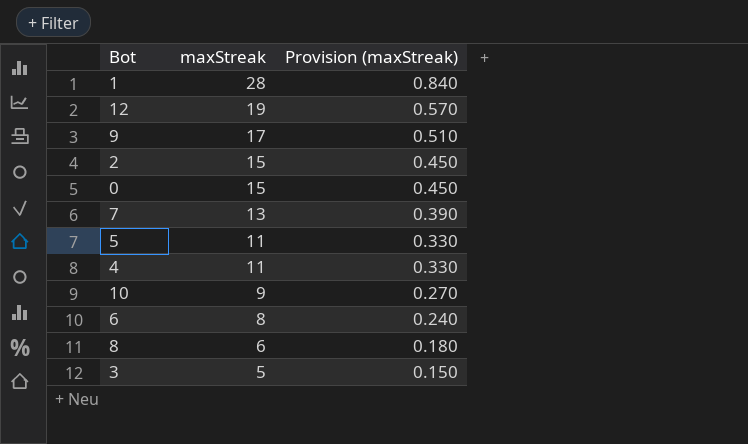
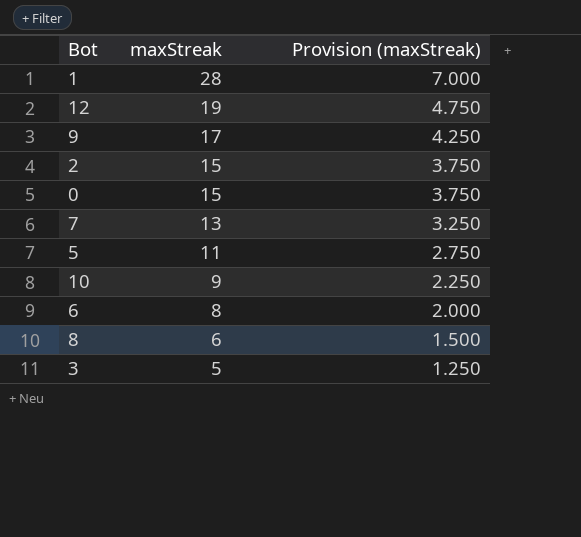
column Provision (maxStreak) | formula: [maxStreak] * 0.03 -> [maxStreak] * 0.25
row 4: 11 | 0.330 -> none

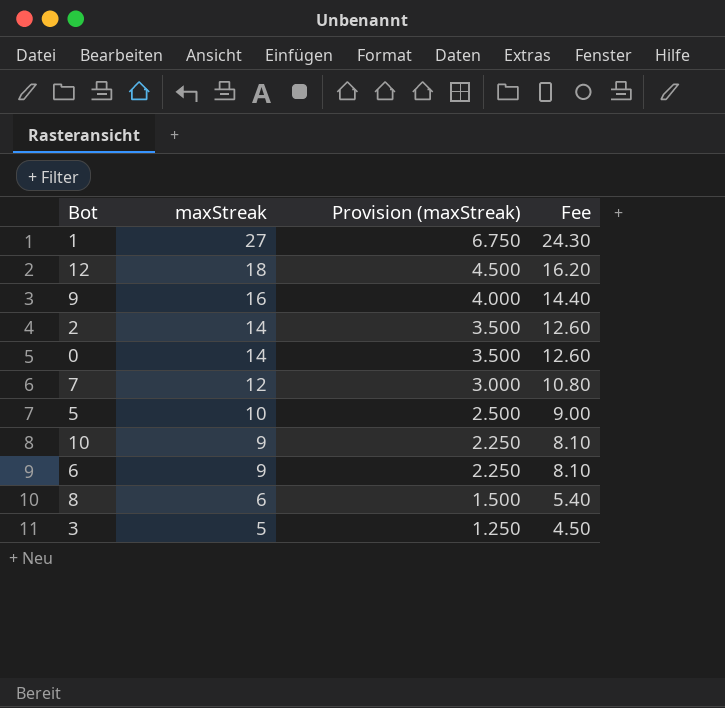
column Fee | formula: none -> [maxStreak] * 0.9
1 | maxStreak: 28 -> 27
1 | Provision (maxStreak): 7.000 -> 6.750
12 | maxStreak: 19 -> 18
12 | Provision (maxStreak): 4.750 -> 4.500
9 | maxStreak: 17 -> 16
9 | Provision (maxStreak): 4.250 -> 4.000
2 | maxStreak: 15 -> 14
2 | Provision (maxStreak): 3.750 -> 3.500
0 | maxStreak: 15 -> 14
0 | Provision (maxStreak): 3.750 -> 3.500
7 | maxStreak: 13 -> 12
7 | Provision (maxStreak): 3.250 -> 3.000
5 | maxStreak: 11 -> 10
5 | Provision (maxStreak): 2.750 -> 2.500
6 | maxStreak: 8 -> 9
6 | Provision (maxStreak): 2.000 -> 2.250

